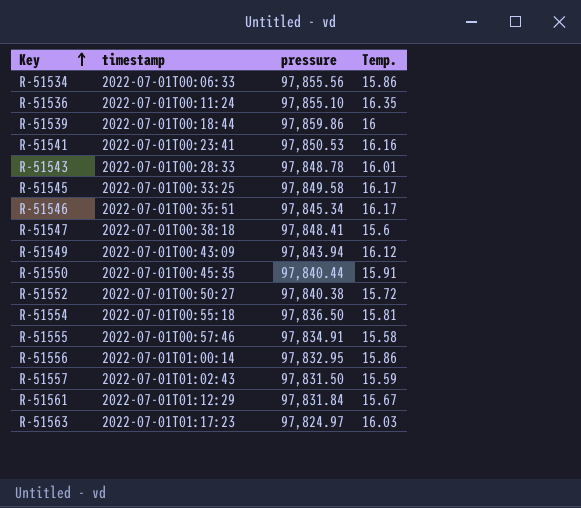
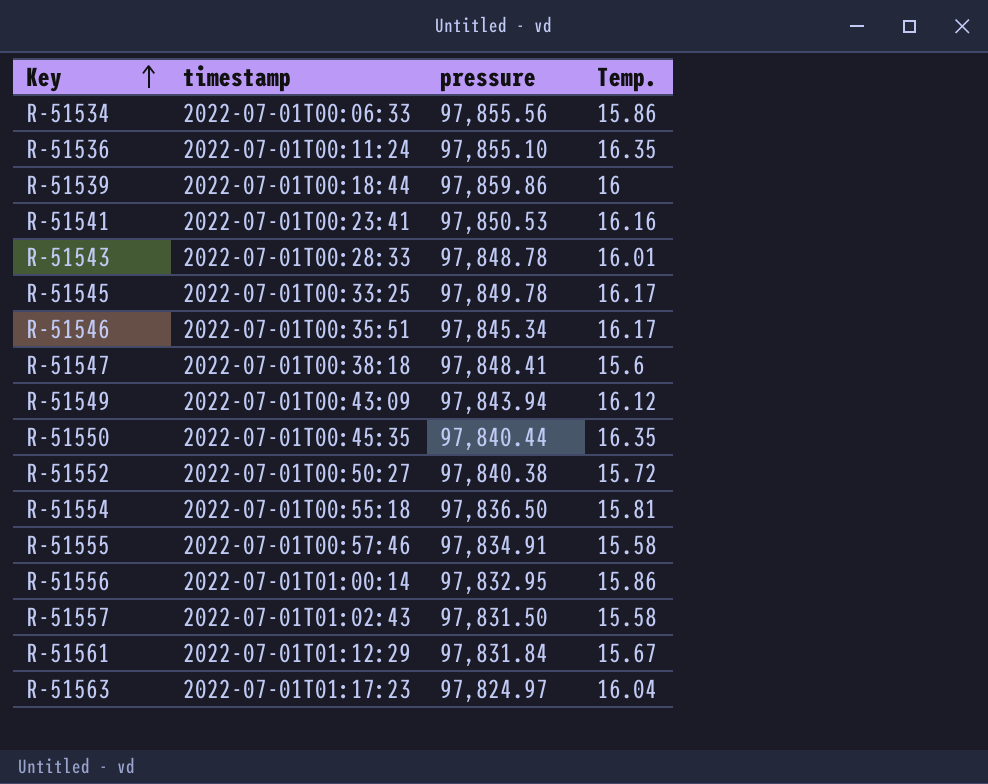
R-51545 | pressure: 97,849.58 -> 97,849.78
R-51550 | Temp.: 15.91 -> 16.35
R-51557 | Temp.: 15.59 -> 15.58
R-51563 | Temp.: 16.03 -> 16.04

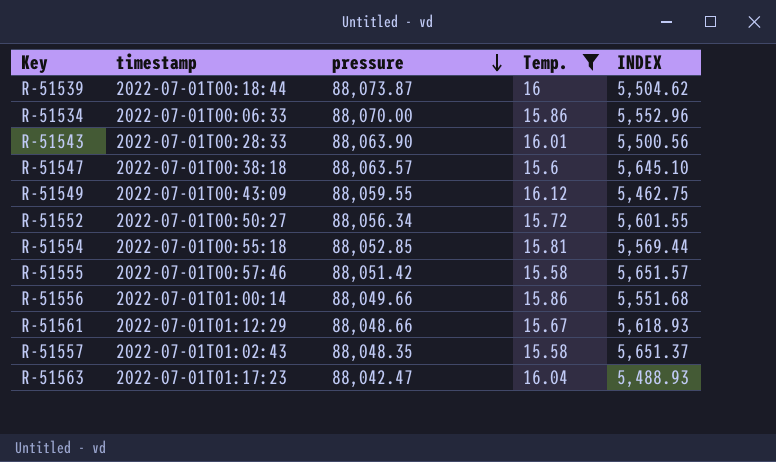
filter: none -> Temp. <= 16.12
row order: Key ascending -> pressure descending
column INDEX | formula: none -> [pressure] / [Temp.]
R-51539 | pressure: 97,859.86 -> 88,073.87
R-51534 | pressure: 97,855.56 -> 88,070.00
R-51543 | pressure: 97,848.78 -> 88,063.90
R-51547 | pressure: 97,848.41 -> 88,063.57
R-51549 | pressure: 97,843.94 -> 88,059.55
R-51552 | pressure: 97,840.38 -> 88,056.34
R-51554 | pressure: 97,836.50 -> 88,052.85
R-51555 | pressure: 97,834.91 -> 88,051.42
R-51556 | pressure: 97,832.95 -> 88,049.66
R-51561 | pressure: 97,831.84 -> 88,048.66
R-51557 | pressure: 97,831.50 -> 88,048.35
R-51563 | pressure: 97,824.97 -> 88,042.47

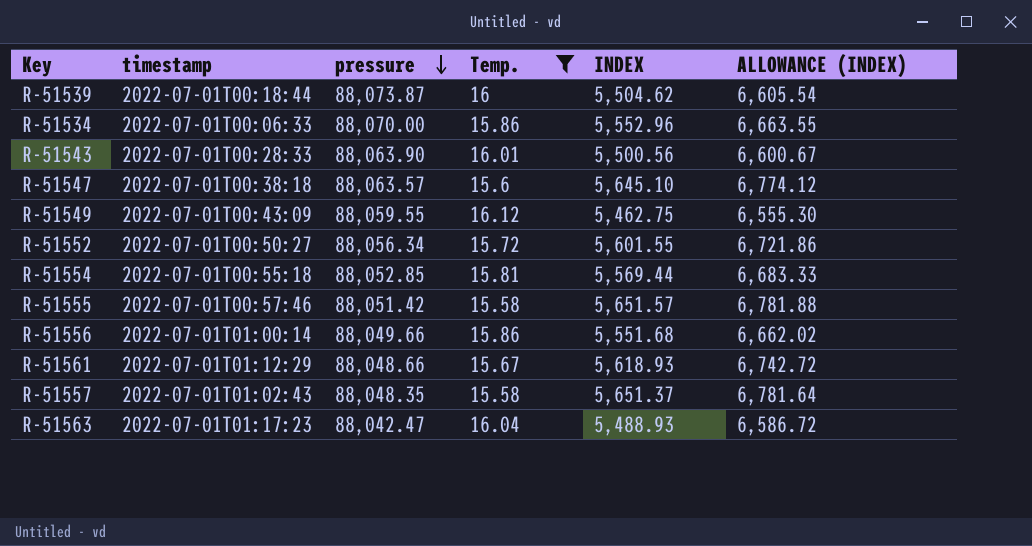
column ALLOWANCE (INDEX) | formula: none -> [INDEX] * 1.2

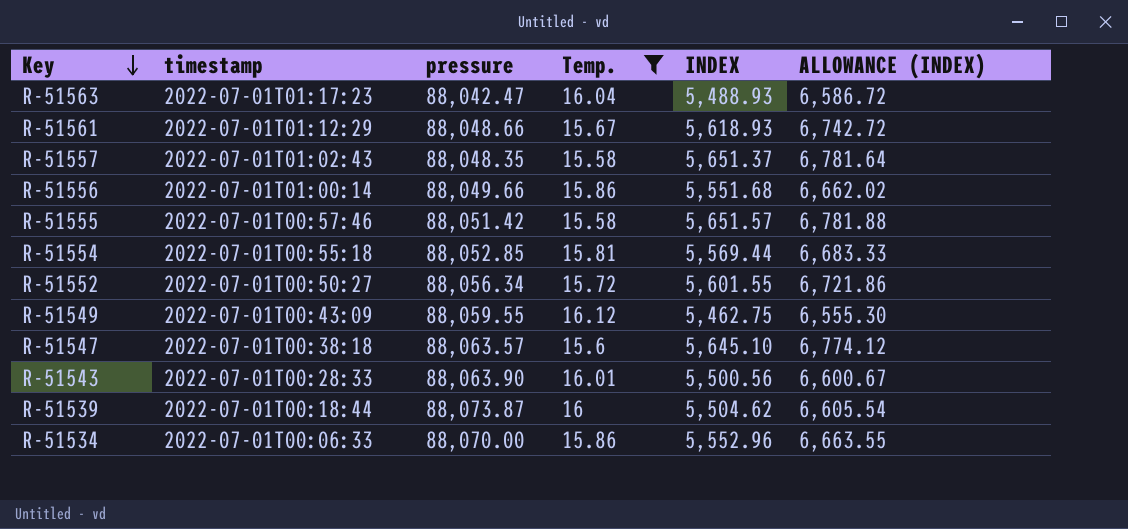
row order: pressure descending -> Key descending

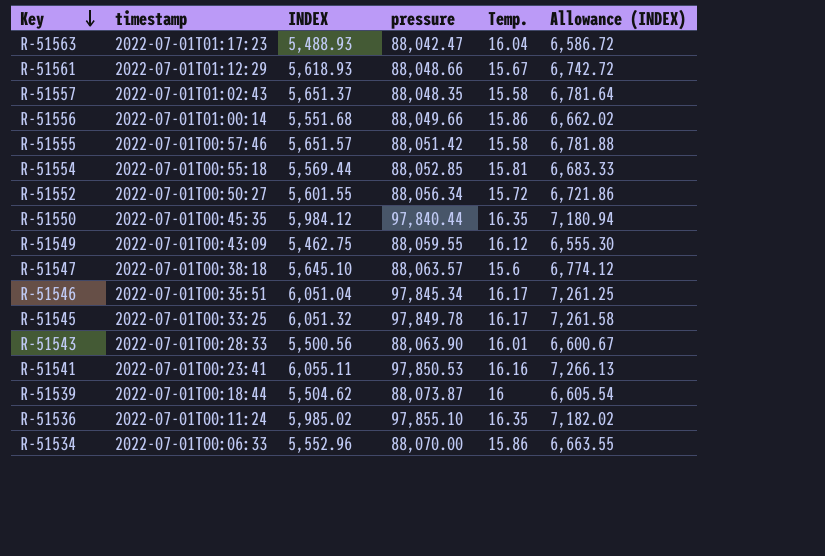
filter: Temp. <= 16.12 -> none
column INDEX | position: 5 -> 3
column name: ALLOWANCE (INDEX) -> Allowance (INDEX)

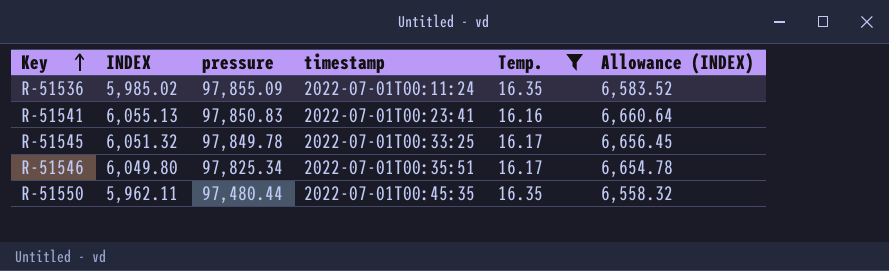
filter: none -> Temp. >= 16.16
row order: Key descending -> Key ascending
column timestamp | position: 2 -> 4
column Allowance (INDEX) | formula: [INDEX] * 1.2 -> [INDEX] * 1.1
R-51536 | pressure: 97,855.10 -> 97,855.09
R-51541 | INDEX: 6,055.11 -> 6,055.13
R-51541 | pressure: 97,850.53 -> 97,850.83
R-51546 | INDEX: 6,051.04 -> 6,049.80
R-51546 | pressure: 97,845.34 -> 97,825.34
R-51550 | INDEX: 5,984.12 -> 5,962.11
R-51550 | pressure: 97,840.44 -> 97,480.44

